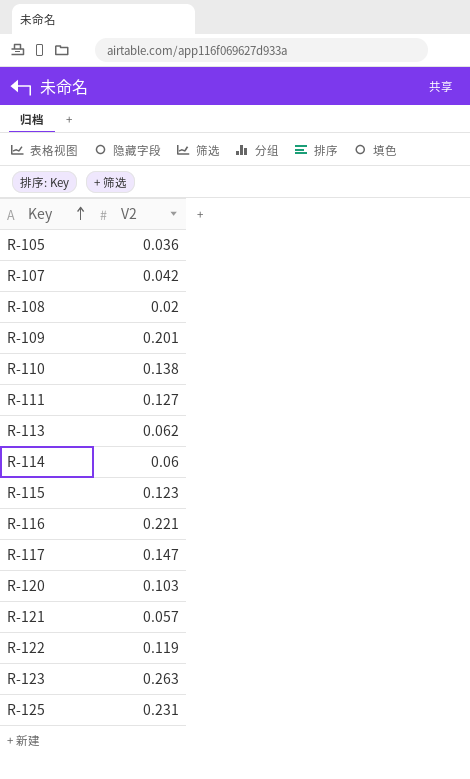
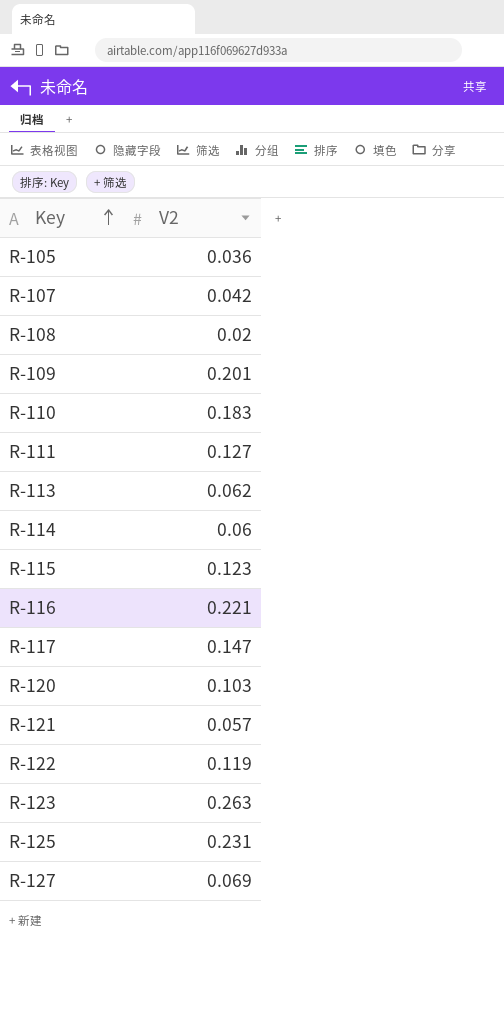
R-110 | V2: 0.138 -> 0.183
row R-127: none -> 0.069

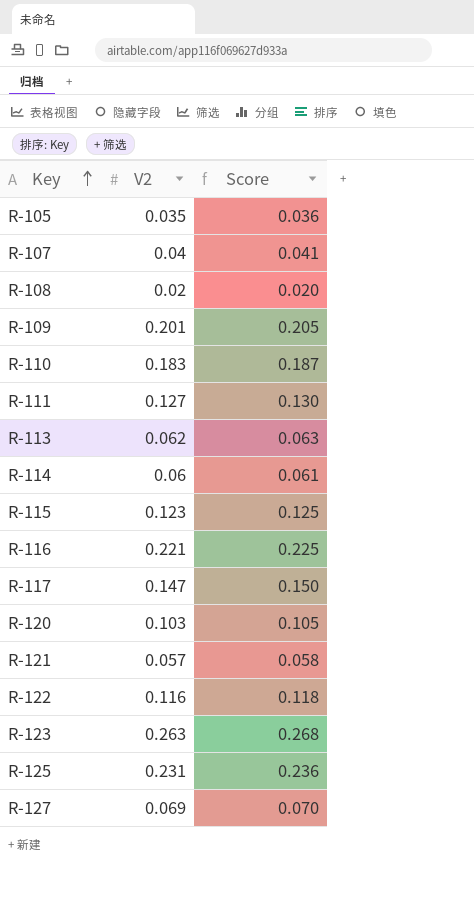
column Score | formula: none -> [V2] * 1.02
R-105 | V2: 0.036 -> 0.035
R-107 | V2: 0.042 -> 0.04
R-122 | V2: 0.119 -> 0.116

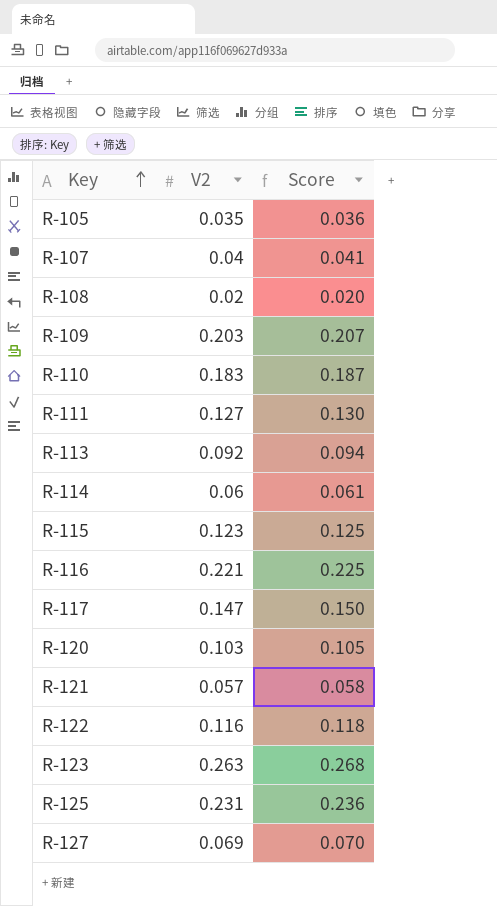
R-109 | V2: 0.201 -> 0.203
R-109 | Score: 0.205 -> 0.207
R-113 | V2: 0.062 -> 0.092
R-113 | Score: 0.063 -> 0.094

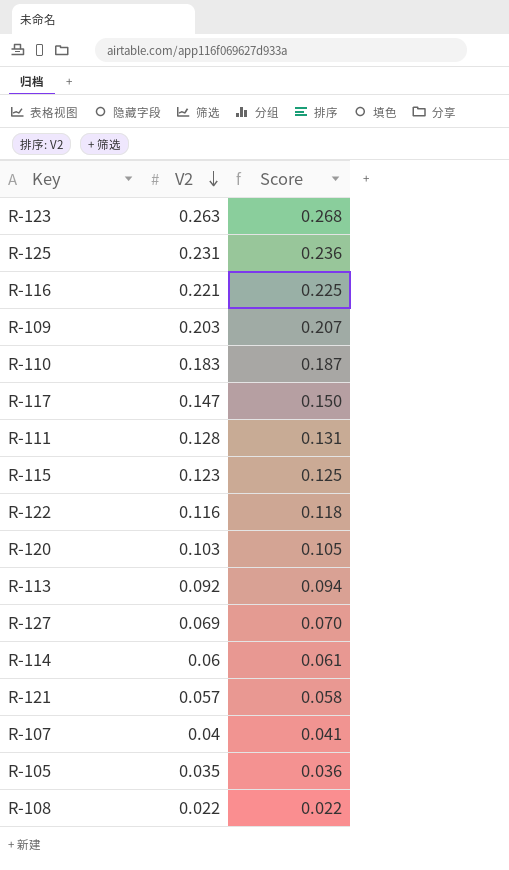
row order: Key ascending -> V2 descending
R-111 | V2: 0.127 -> 0.128
R-111 | Score: 0.130 -> 0.131
R-108 | V2: 0.02 -> 0.022
R-108 | Score: 0.020 -> 0.022

